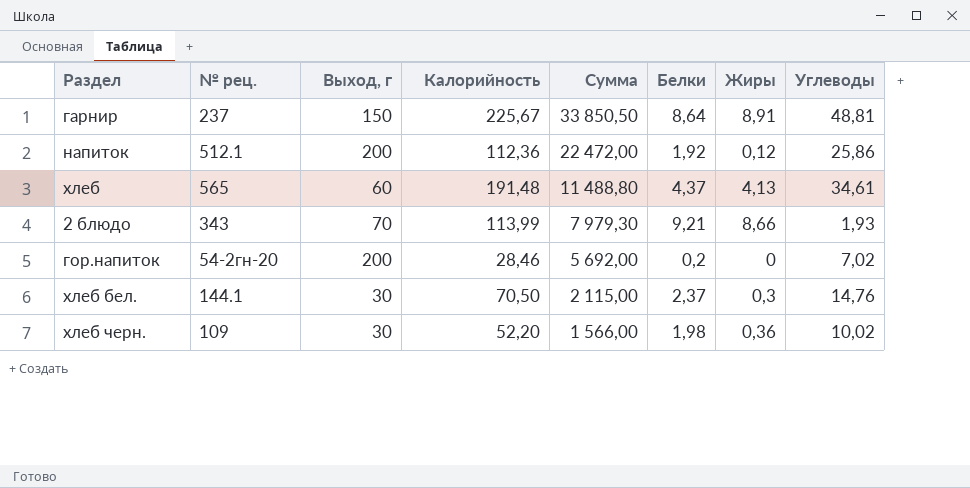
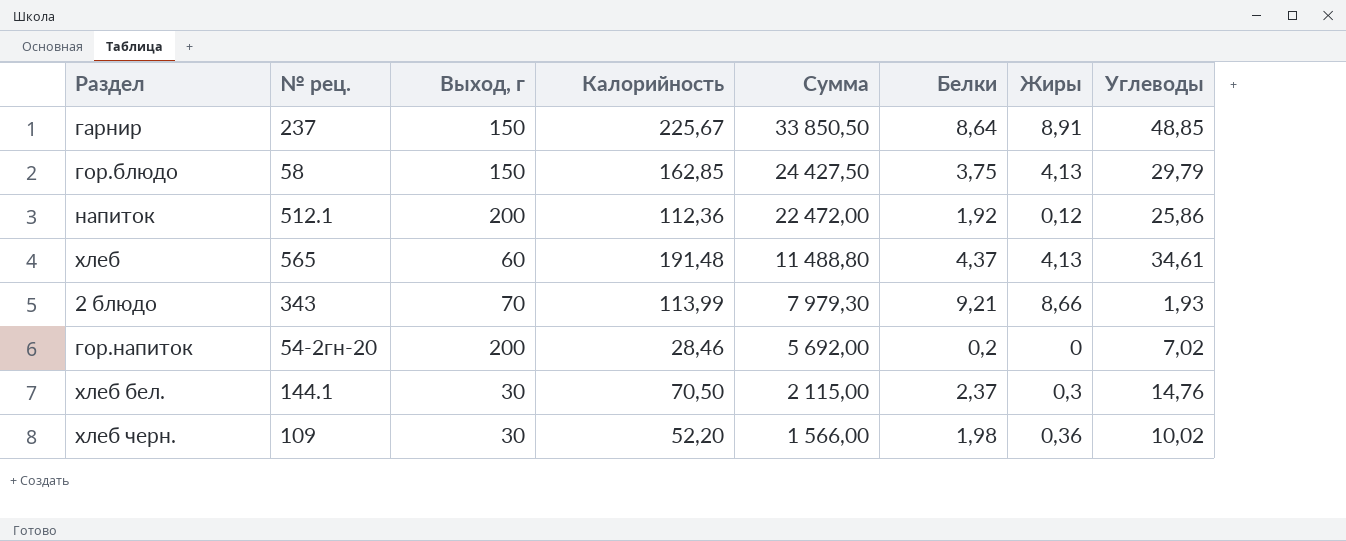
гарнир | Углеводы: 48,81 -> 48,85
row гор.блюдо: none -> 58 | 150 | 162,85 | 24 427,50 | 3,75 | 4,13 | 29,79

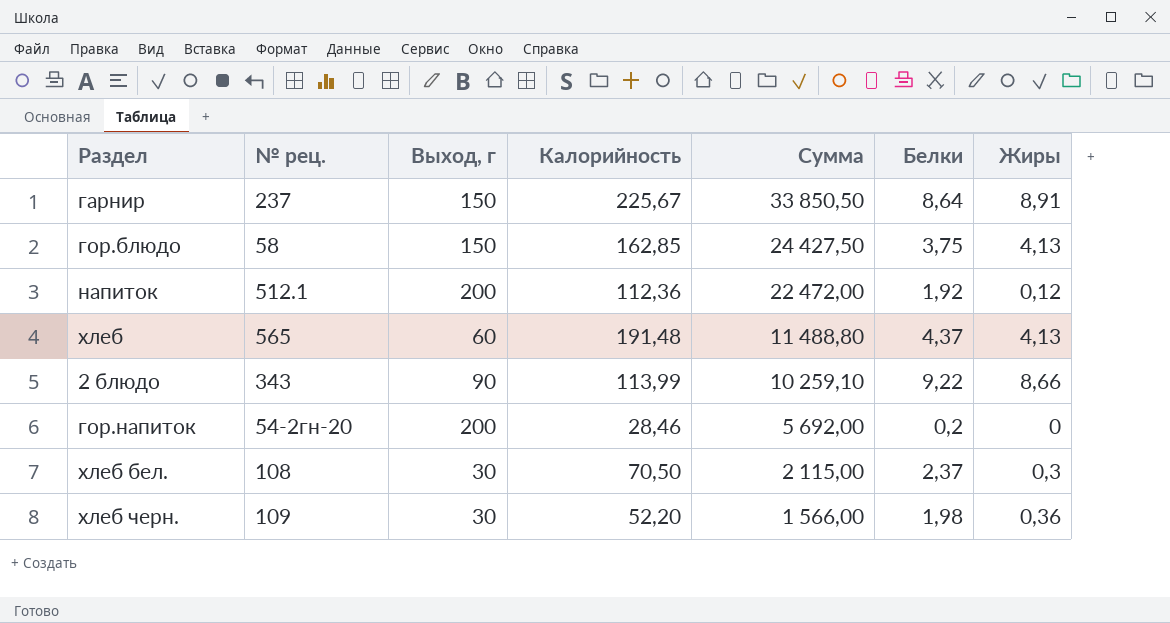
column Углеводы | position: 8 -> none
2 блюдо | Выход, г: 70 -> 90
2 блюдо | Сумма: 7 979,30 -> 10 259,10
2 блюдо | Белки: 9,21 -> 9,22
хлеб бел. | № рец.: 144.1 -> 108

